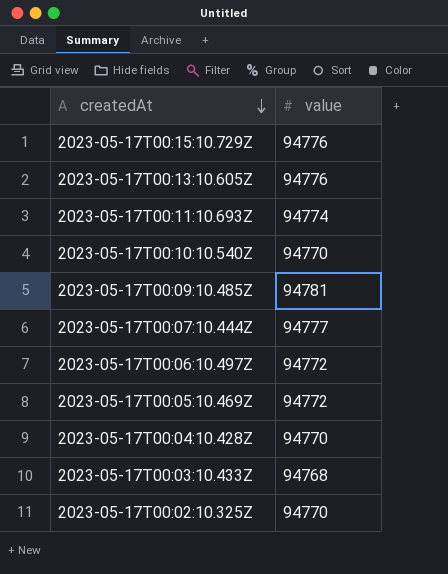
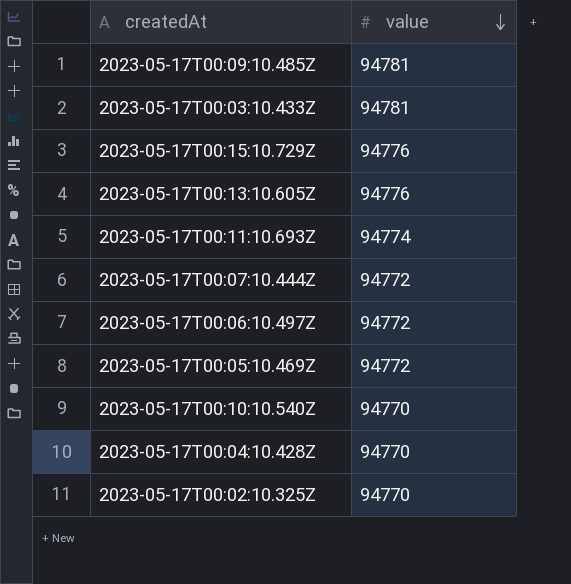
row order: createdAt descending -> value descending
2023-05-17T00:03:10.433Z | value: 94768 -> 94781
2023-05-17T00:07:10.444Z | value: 94777 -> 94772

